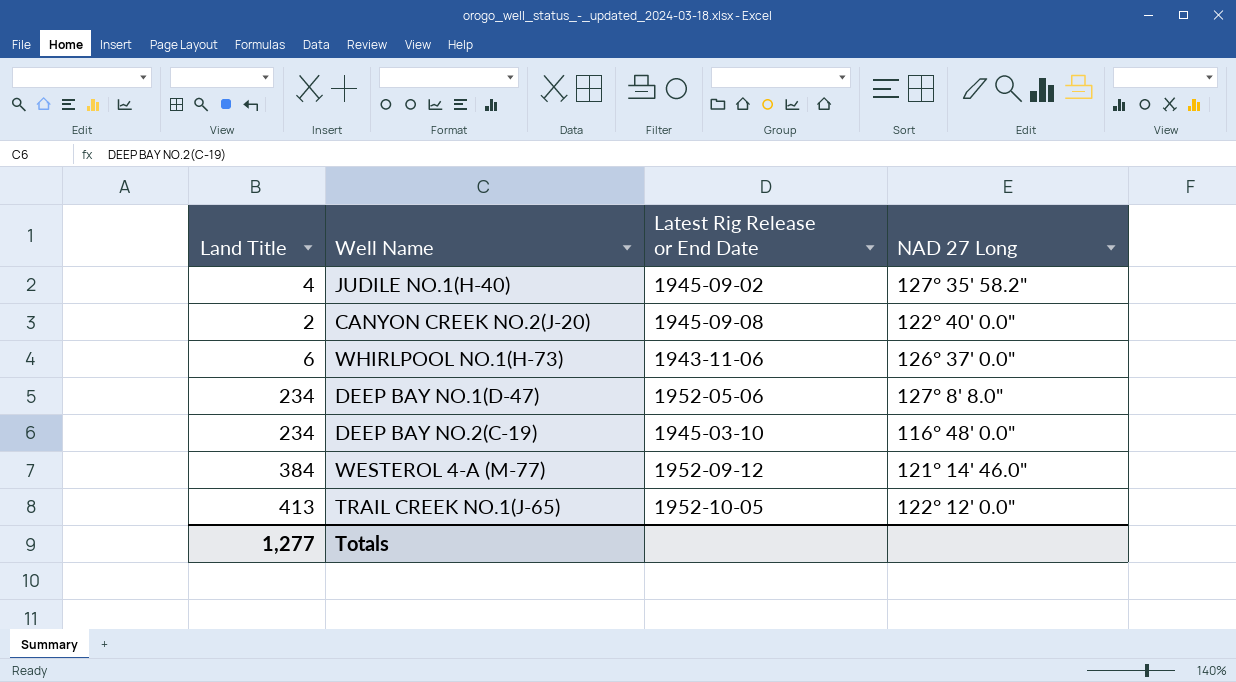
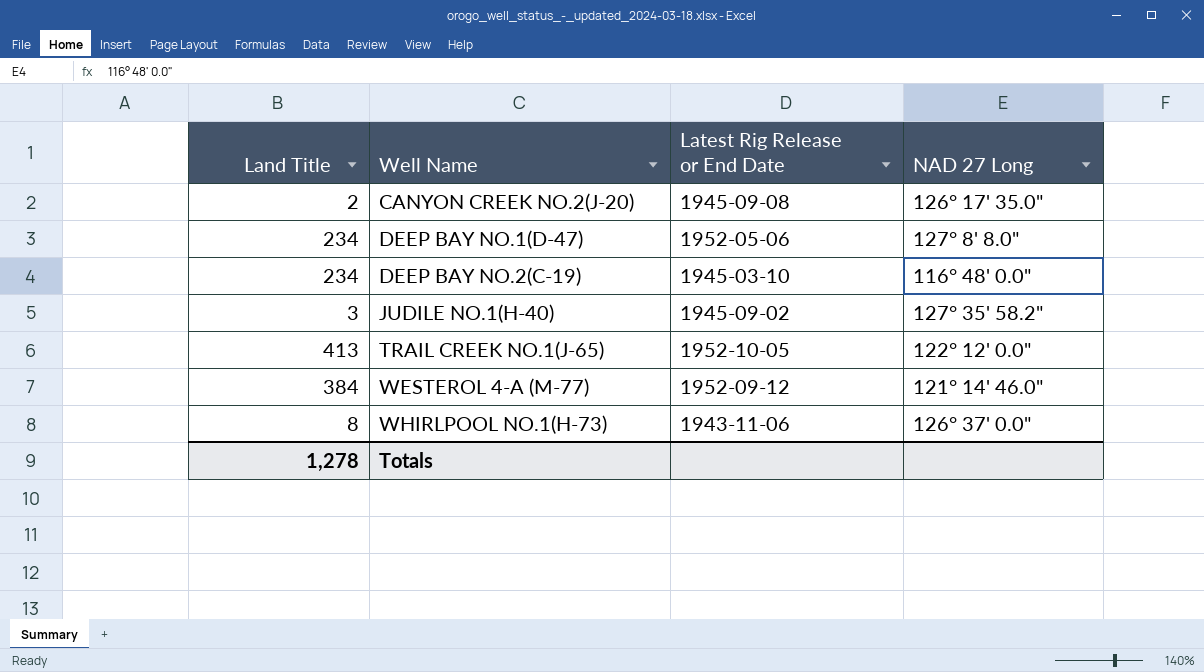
row order: none -> Well Name ascending
CANYON CREEK NO.2(J-20) | NAD 27 Long: 122° 40' 0.0" -> 126° 17' 35.0"
JUDILE NO.1(H-40) | Land Title: 4 -> 3
WHIRLPOOL NO.1(H-73) | Land Title: 6 -> 8
Totals | Land Title: 1,277 -> 1,278

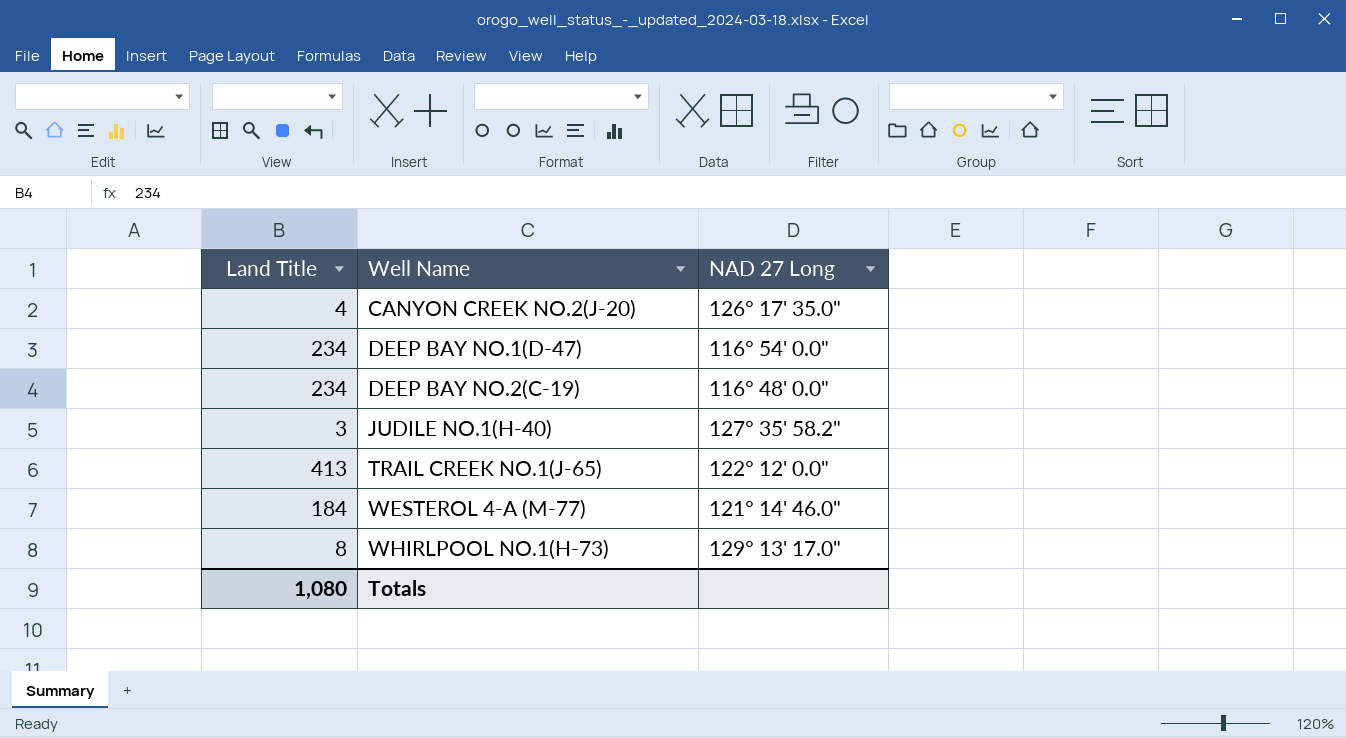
column Latest Rig Release or End Date | position: 3 -> none
CANYON CREEK NO.2(J-20) | Land Title: 2 -> 4
DEEP BAY NO.1(D-47) | NAD 27 Long: 127° 8' 8.0" -> 116° 54' 0.0"
WESTEROL 4-A (M-77) | Land Title: 384 -> 184
WHIRLPOOL NO.1(H-73) | NAD 27 Long: 126° 37' 0.0" -> 129° 13' 17.0"
Totals | Land Title: 1,278 -> 1,080

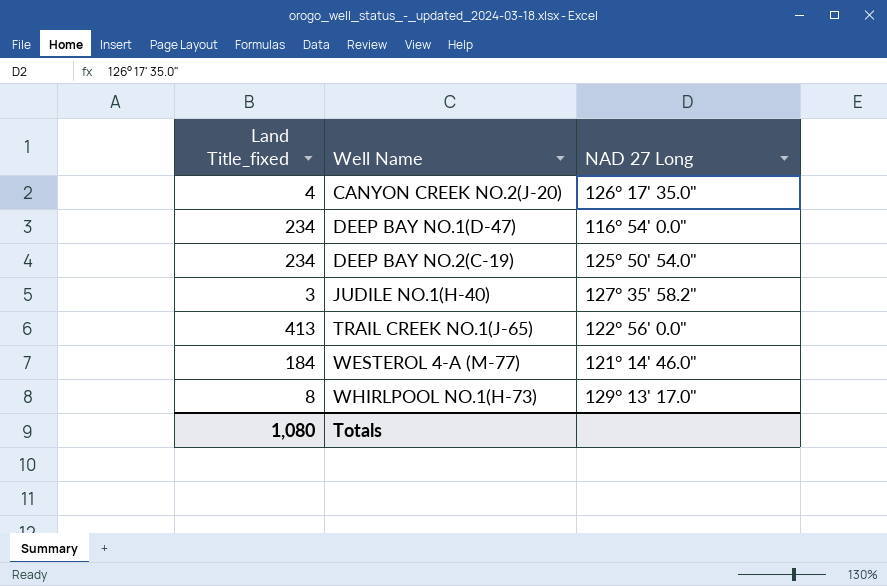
column name: Land Title -> Land Title_fixed
DEEP BAY NO.2(C-19) | NAD 27 Long: 116° 48' 0.0" -> 125° 50' 54.0"
TRAIL CREEK NO.1(J-65) | NAD 27 Long: 122° 12' 0.0" -> 122° 56' 0.0"

